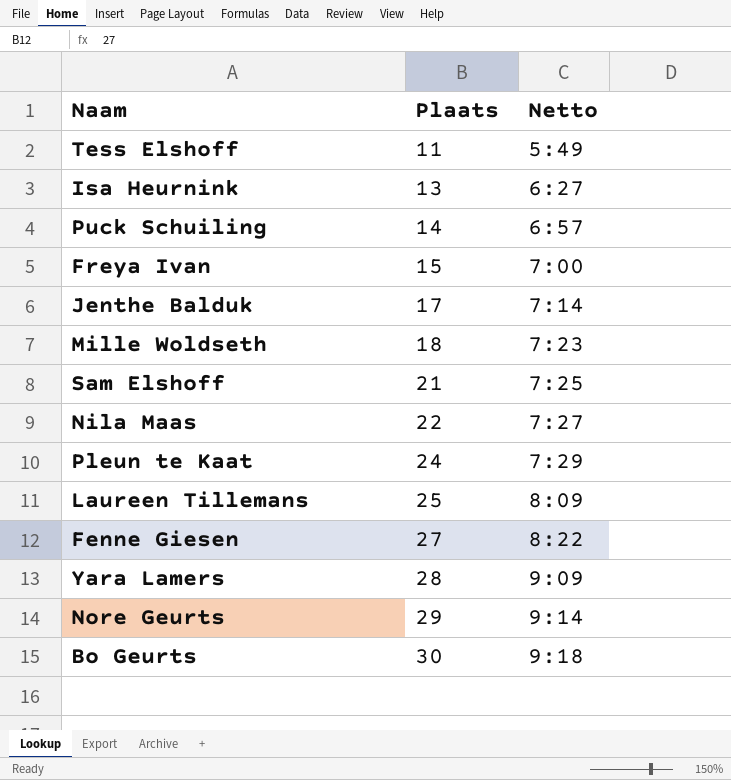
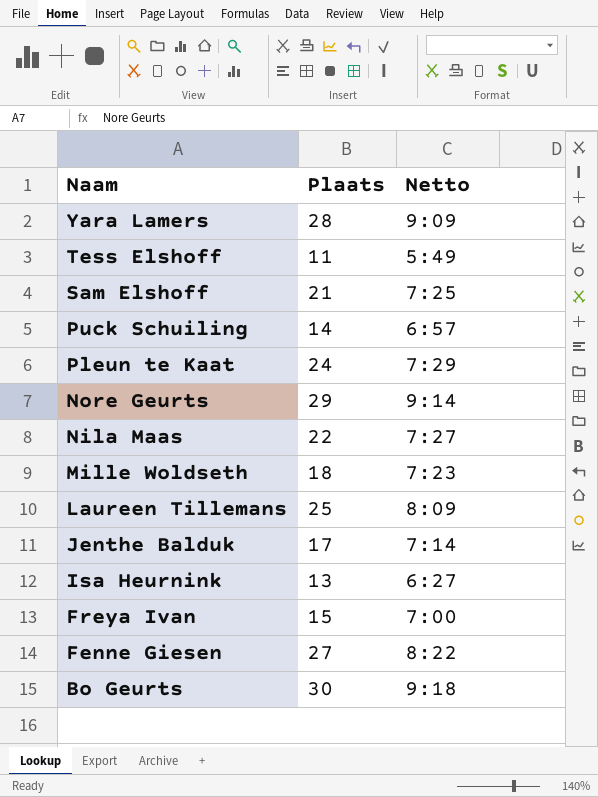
row order: Plaats ascending -> Naam descending

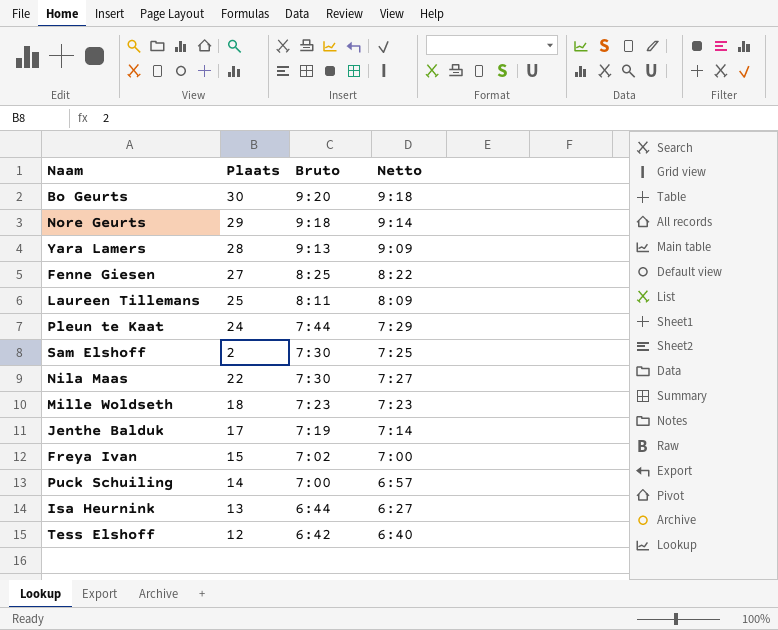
row order: Naam descending -> Bruto descending
column Bruto | position: none -> 3
Sam Elshoff | Plaats: 21 -> 2
Tess Elshoff | Plaats: 11 -> 12
Tess Elshoff | Netto: 5:49 -> 6:40

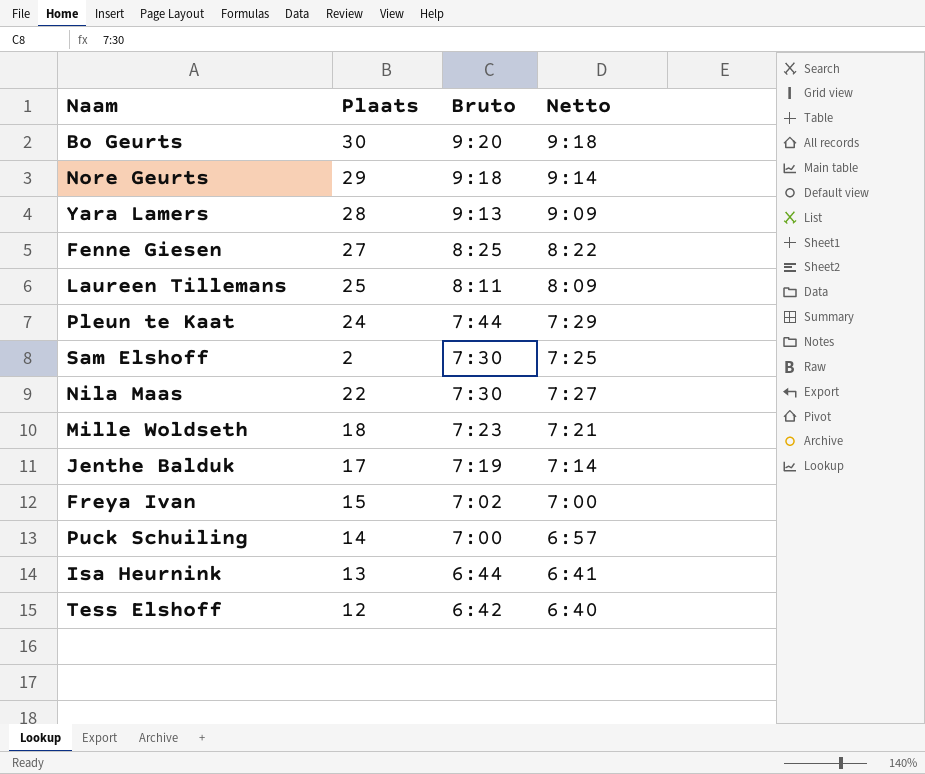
Mille Woldseth | Netto: 7:23 -> 7:21
Isa Heurnink | Netto: 6:27 -> 6:41

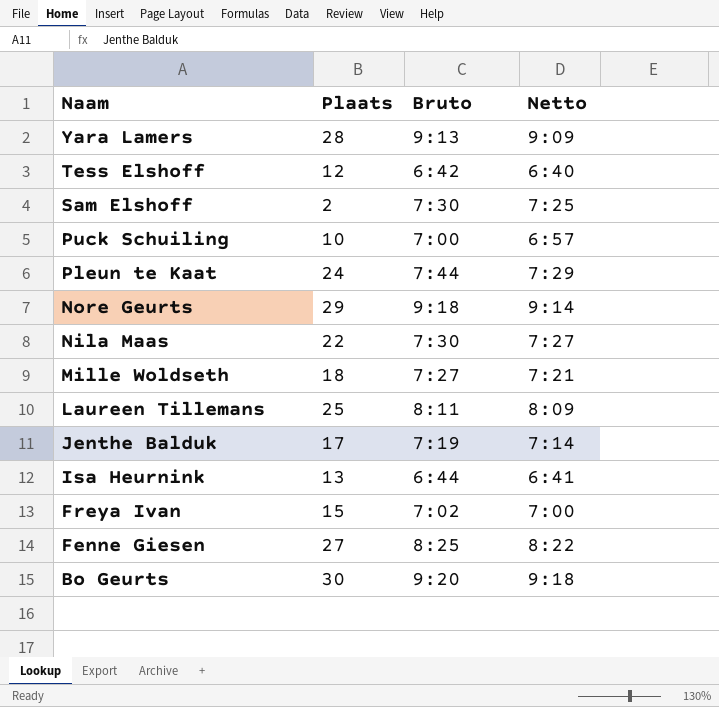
row order: Bruto descending -> Naam descending
Puck Schuiling | Plaats: 14 -> 10
Mille Woldseth | Bruto: 7:23 -> 7:27

